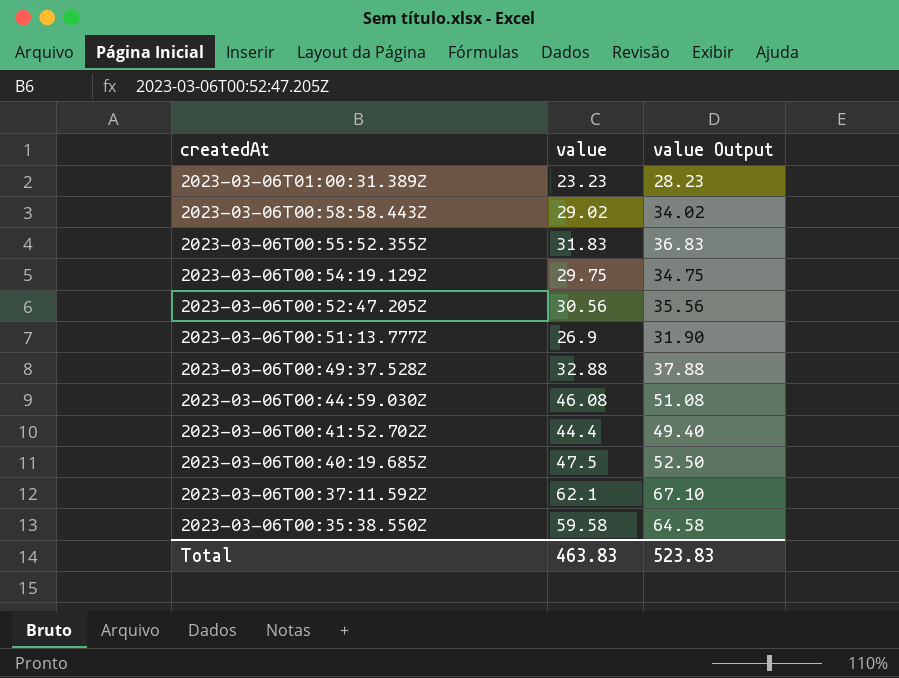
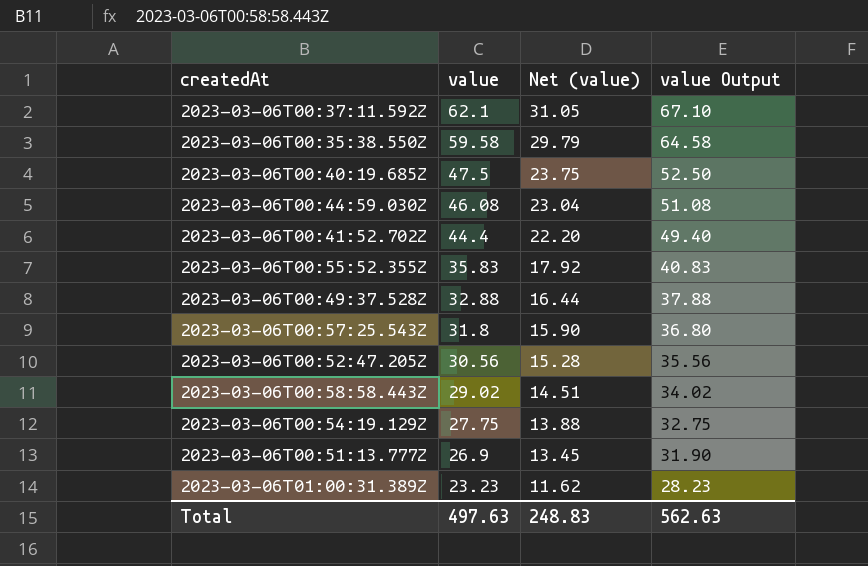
row order: createdAt descending -> value descending
column Net (value) | formula: none -> [value] * 0.5
2023-03-06T00:55:52.355Z | value: 31.83 -> 35.83
2023-03-06T00:55:52.355Z | value Output: 36.83 -> 40.83
row 2023-03-06T00:57:25.543Z: none -> 31.8 | 15.90 | 36.80
2023-03-06T00:54:19.129Z | value: 29.75 -> 27.75
2023-03-06T00:54:19.129Z | value Output: 34.75 -> 32.75
Total | value: 463.83 -> 497.63
Total | value Output: 523.83 -> 562.63

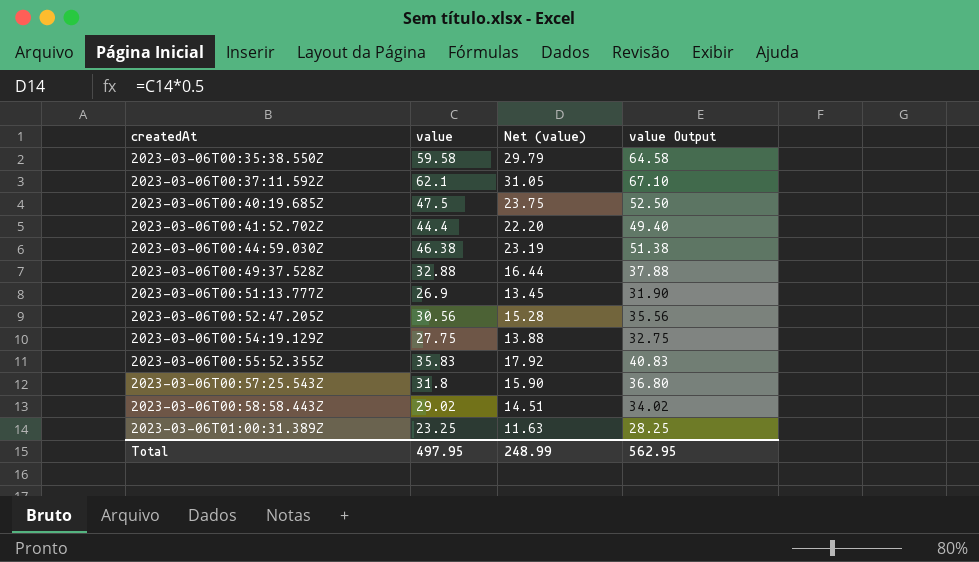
row order: value descending -> createdAt ascending
2023-03-06T00:44:59.030Z | value: 46.08 -> 46.38
2023-03-06T00:44:59.030Z | Net (value): 23.04 -> 23.19
2023-03-06T00:44:59.030Z | value Output: 51.08 -> 51.38
2023-03-06T01:00:31.389Z | value: 23.23 -> 23.25
2023-03-06T01:00:31.389Z | Net (value): 11.62 -> 11.63
2023-03-06T01:00:31.389Z | value Output: 28.23 -> 28.25
Total | value: 497.63 -> 497.95
Total | Net (value): 248.83 -> 248.99
Total | value Output: 562.63 -> 562.95

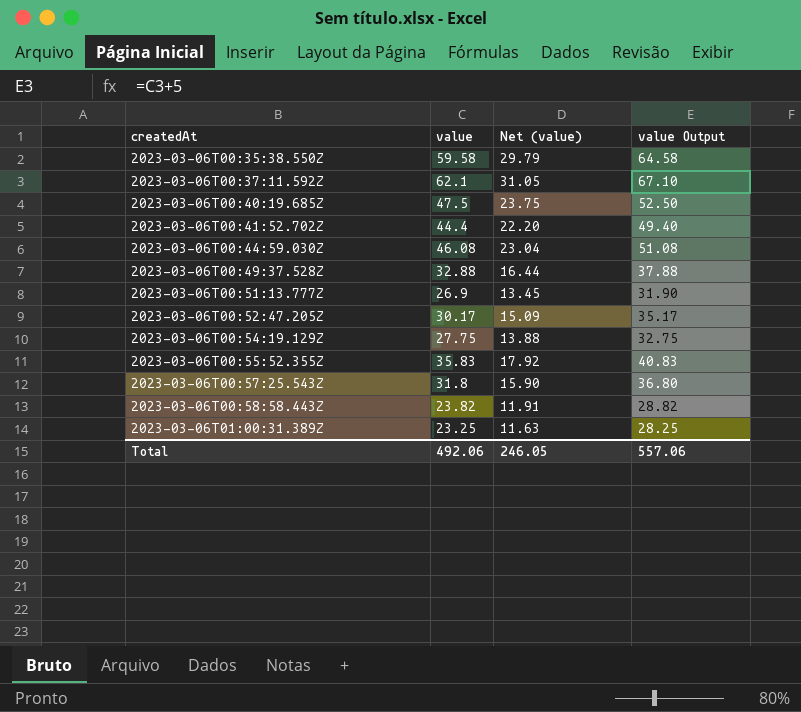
2023-03-06T00:44:59.030Z | value: 46.38 -> 46.08
2023-03-06T00:44:59.030Z | Net (value): 23.19 -> 23.04
2023-03-06T00:44:59.030Z | value Output: 51.38 -> 51.08
2023-03-06T00:52:47.205Z | value: 30.56 -> 30.17
2023-03-06T00:52:47.205Z | Net (value): 15.28 -> 15.09
2023-03-06T00:52:47.205Z | value Output: 35.56 -> 35.17
2023-03-06T00:58:58.443Z | value: 29.02 -> 23.82
2023-03-06T00:58:58.443Z | Net (value): 14.51 -> 11.91
2023-03-06T00:58:58.443Z | value Output: 34.02 -> 28.82
Total | value: 497.95 -> 492.06
Total | Net (value): 248.99 -> 246.05
Total | value Output: 562.95 -> 557.06

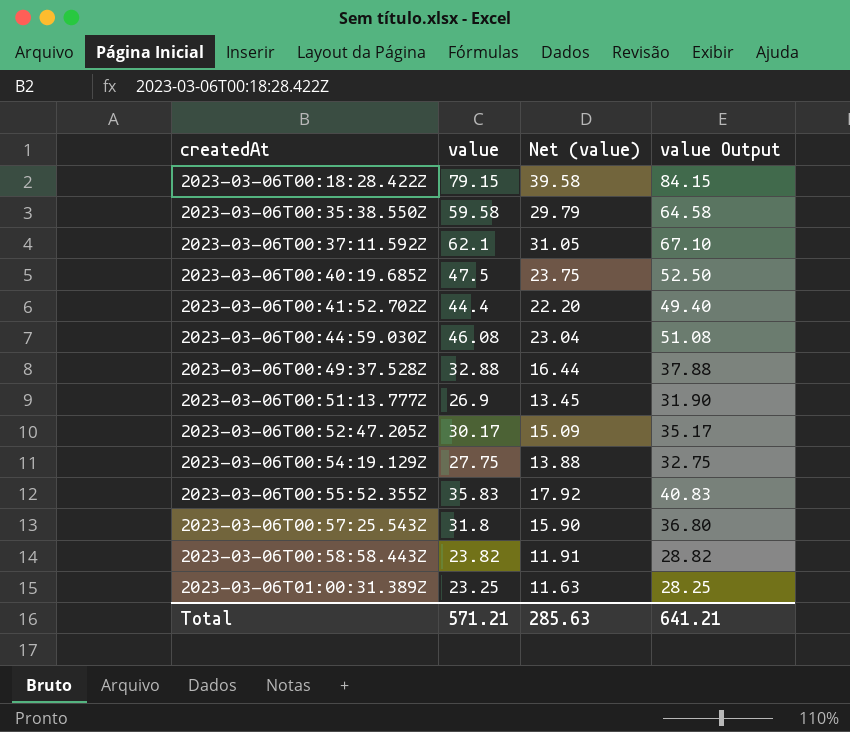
row 2023-03-06T00:18:28.422Z: none -> 79.15 | 39.58 | 84.15
Total | value: 492.06 -> 571.21
Total | Net (value): 246.05 -> 285.63
Total | value Output: 557.06 -> 641.21

